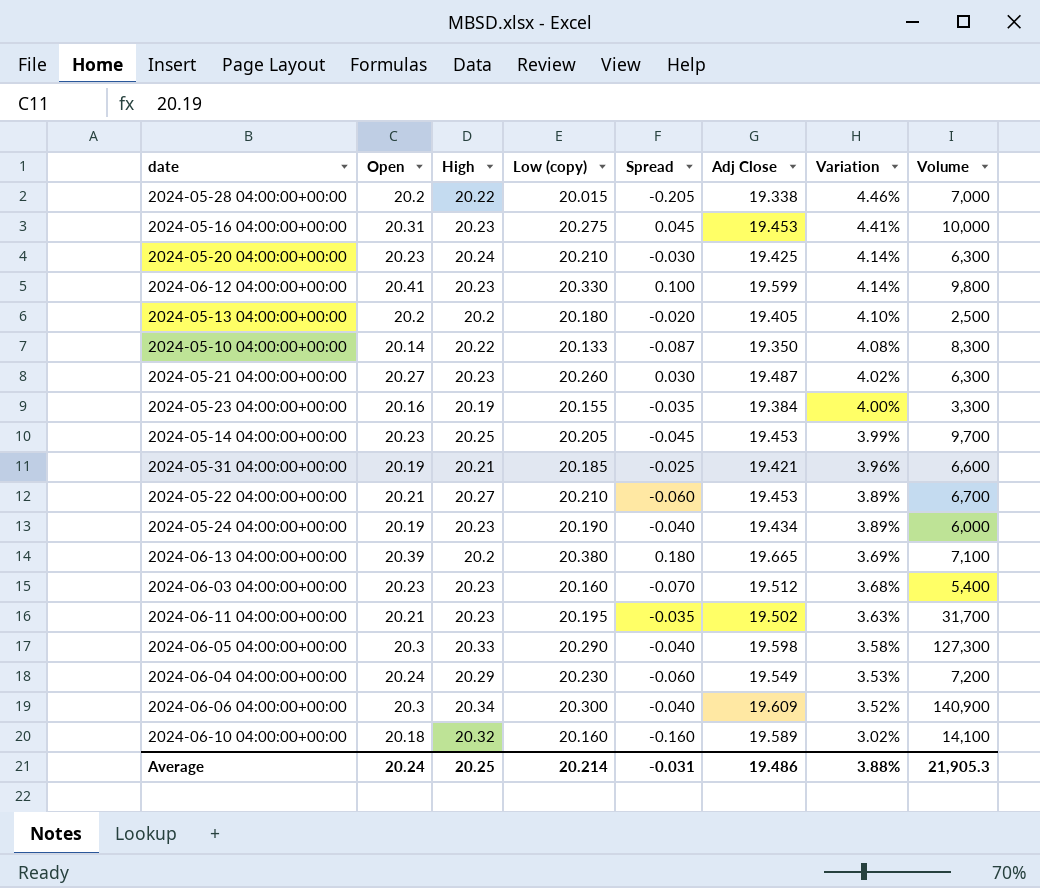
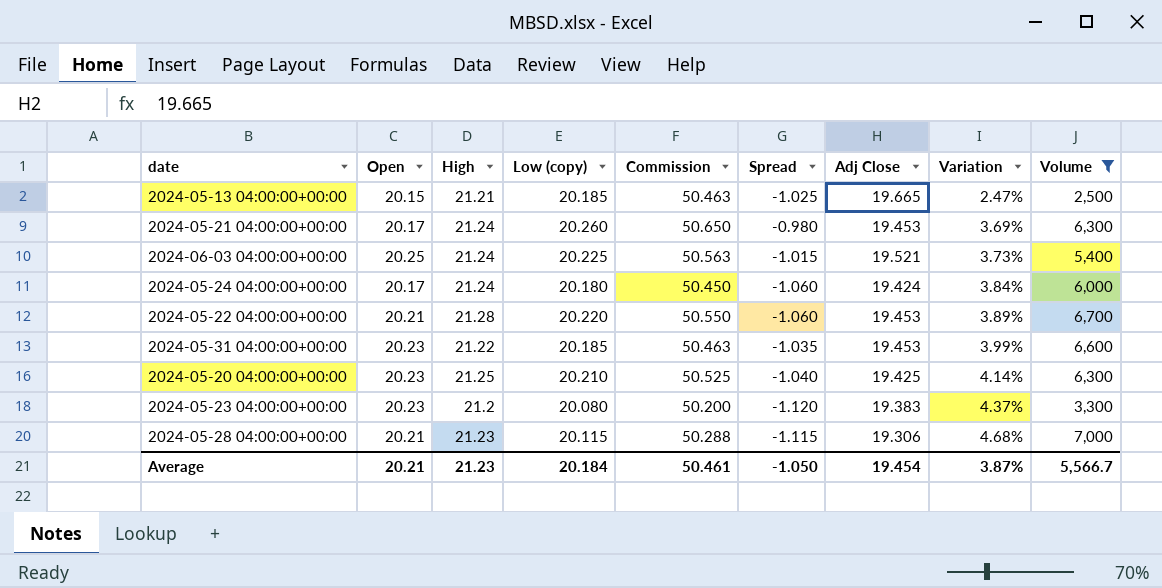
filter: none -> Volume <= 7,000
row order: Variation descending -> Variation ascending
column Commission | formula: none -> [Low (copy)] * 2.5
2024-05-13 04:00:00+00:00 | Open: 20.2 -> 20.15
2024-05-13 04:00:00+00:00 | High: 20.2 -> 21.21
2024-05-13 04:00:00+00:00 | Low (copy): 20.180 -> 20.185
2024-05-13 04:00:00+00:00 | Spread: -0.020 -> -1.025
2024-05-13 04:00:00+00:00 | Adj Close: 19.405 -> 19.665
2024-05-13 04:00:00+00:00 | Variation: 4.10% -> 2.47%
2024-05-21 04:00:00+00:00 | Open: 20.27 -> 20.17
2024-05-21 04:00:00+00:00 | High: 20.23 -> 21.24
2024-05-21 04:00:00+00:00 | Spread: 0.030 -> -0.980
2024-05-21 04:00:00+00:00 | Adj Close: 19.487 -> 19.453
2024-05-21 04:00:00+00:00 | Variation: 4.02% -> 3.69%
2024-06-03 04:00:00+00:00 | Open: 20.23 -> 20.25
2024-06-03 04:00:00+00:00 | High: 20.23 -> 21.24
2024-06-03 04:00:00+00:00 | Low (copy): 20.160 -> 20.225
2024-06-03 04:00:00+00:00 | Spread: -0.070 -> -1.015
2024-06-03 04:00:00+00:00 | Adj Close: 19.512 -> 19.521
2024-06-03 04:00:00+00:00 | Variation: 3.68% -> 3.73%
2024-05-24 04:00:00+00:00 | Open: 20.19 -> 20.17
2024-05-24 04:00:00+00:00 | High: 20.23 -> 21.24
2024-05-24 04:00:00+00:00 | Low (copy): 20.190 -> 20.180
2024-05-24 04:00:00+00:00 | Spread: -0.040 -> -1.060
2024-05-24 04:00:00+00:00 | Adj Close: 19.434 -> 19.424
2024-05-24 04:00:00+00:00 | Variation: 3.89% -> 3.84%
2024-05-22 04:00:00+00:00 | High: 20.27 -> 21.28
2024-05-22 04:00:00+00:00 | Low (copy): 20.210 -> 20.220
2024-05-22 04:00:00+00:00 | Spread: -0.060 -> -1.060
2024-05-31 04:00:00+00:00 | Open: 20.19 -> 20.23
2024-05-31 04:00:00+00:00 | High: 20.21 -> 21.22
2024-05-31 04:00:00+00:00 | Spread: -0.025 -> -1.035
2024-05-31 04:00:00+00:00 | Adj Close: 19.421 -> 19.453
2024-05-31 04:00:00+00:00 | Variation: 3.96% -> 3.99%
2024-05-20 04:00:00+00:00 | High: 20.24 -> 21.25
2024-05-20 04:00:00+00:00 | Spread: -0.030 -> -1.040
2024-05-23 04:00:00+00:00 | Open: 20.16 -> 20.23
2024-05-23 04:00:00+00:00 | High: 20.19 -> 21.2
2024-05-23 04:00:00+00:00 | Low (copy): 20.155 -> 20.080
2024-05-23 04:00:00+00:00 | Spread: -0.035 -> -1.120
2024-05-23 04:00:00+00:00 | Adj Close: 19.384 -> 19.383
2024-05-23 04:00:00+00:00 | Variation: 4.00% -> 4.37%
2024-05-28 04:00:00+00:00 | Open: 20.2 -> 20.21
2024-05-28 04:00:00+00:00 | High: 20.22 -> 21.23
2024-05-28 04:00:00+00:00 | Low (copy): 20.015 -> 20.115
2024-05-28 04:00:00+00:00 | Spread: -0.205 -> -1.115
2024-05-28 04:00:00+00:00 | Adj Close: 19.338 -> 19.306
2024-05-28 04:00:00+00:00 | Variation: 4.46% -> 4.68%
Average | Open: 20.24 -> 20.21
Average | High: 20.25 -> 21.23
Average | Low (copy): 20.214 -> 20.184
Average | Spread: -0.031 -> -1.050
Average | Adj Close: 19.486 -> 19.454
Average | Variation: 3.88% -> 3.87%
Average | Volume: 21,905.3 -> 5,566.7

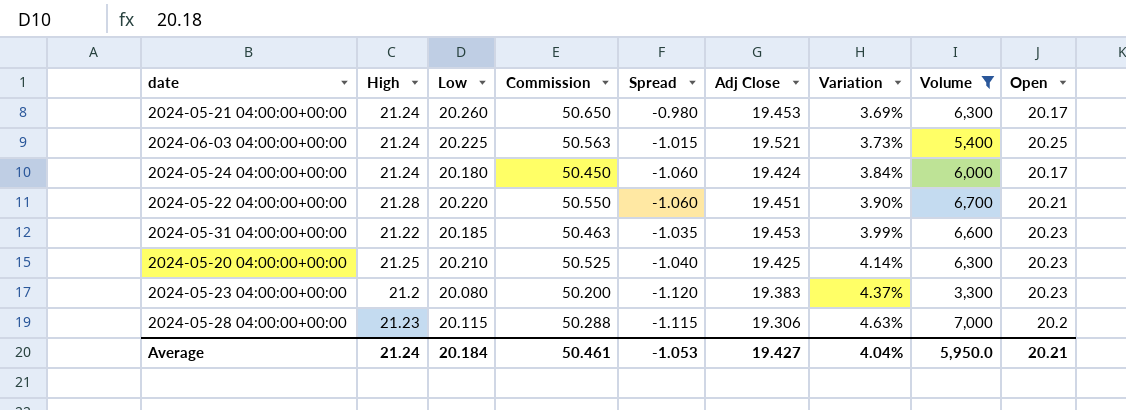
column name: Low (copy) -> Low
column Open | position: 2 -> 9
row 2024-05-13 04:00:00+00:00: 20.15 | 21.21 | 20.185 | 50.463 | -1.025 | 19.665 | 2.47% | 2,500 -> none
2024-05-22 04:00:00+00:00 | Adj Close: 19.453 -> 19.451
2024-05-22 04:00:00+00:00 | Variation: 3.89% -> 3.90%
2024-05-28 04:00:00+00:00 | Variation: 4.68% -> 4.63%
2024-05-28 04:00:00+00:00 | Open: 20.21 -> 20.2
Average | High: 21.23 -> 21.24
Average | Spread: -1.050 -> -1.053
Average | Adj Close: 19.454 -> 19.427
Average | Variation: 3.87% -> 4.04%
Average | Volume: 5,566.7 -> 5,950.0

